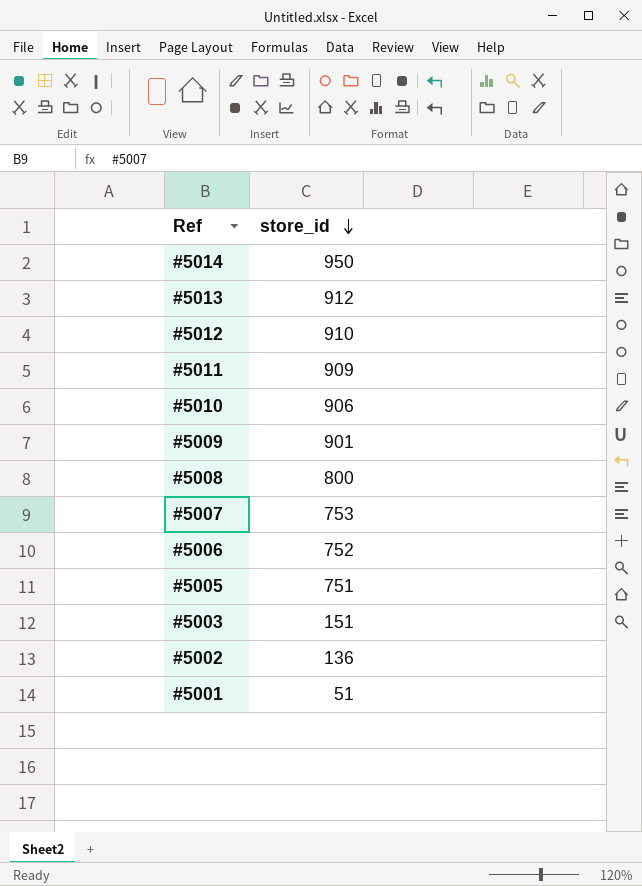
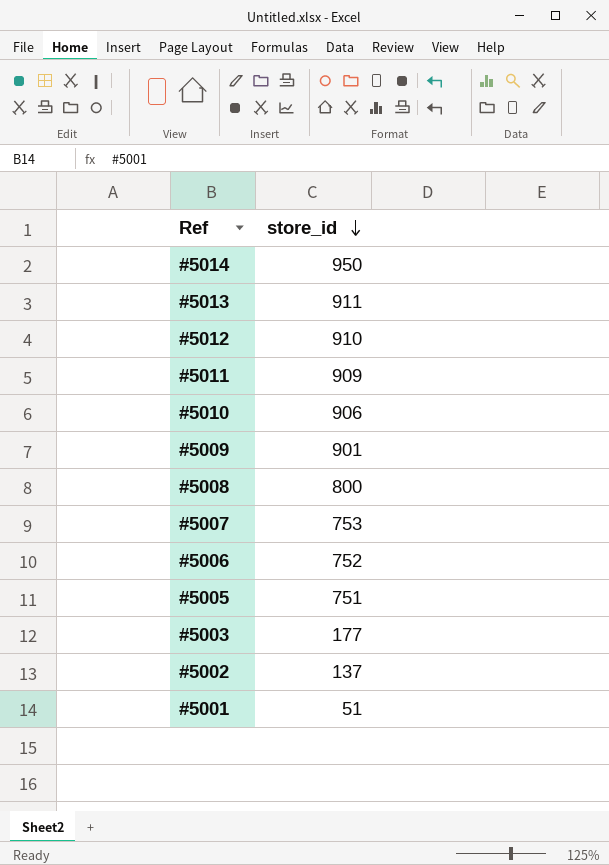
#5013 | store_id: 912 -> 911
#5003 | store_id: 151 -> 177
#5002 | store_id: 136 -> 137

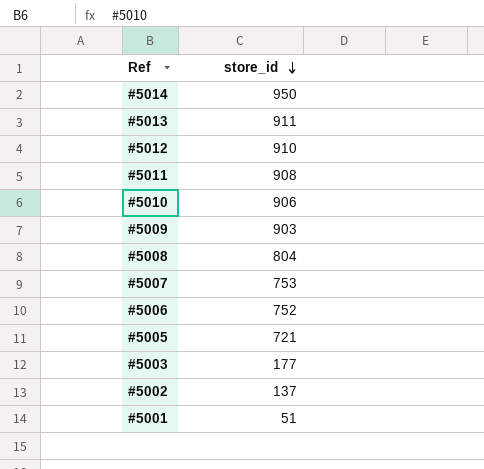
#5011 | store_id: 909 -> 908
#5009 | store_id: 901 -> 903
#5008 | store_id: 800 -> 804
#5005 | store_id: 751 -> 721

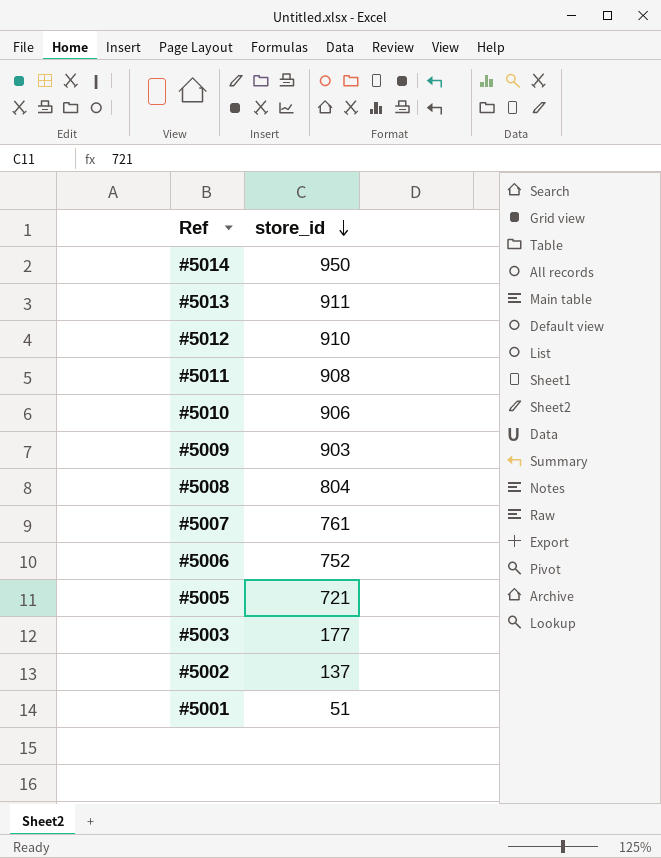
#5007 | store_id: 753 -> 761

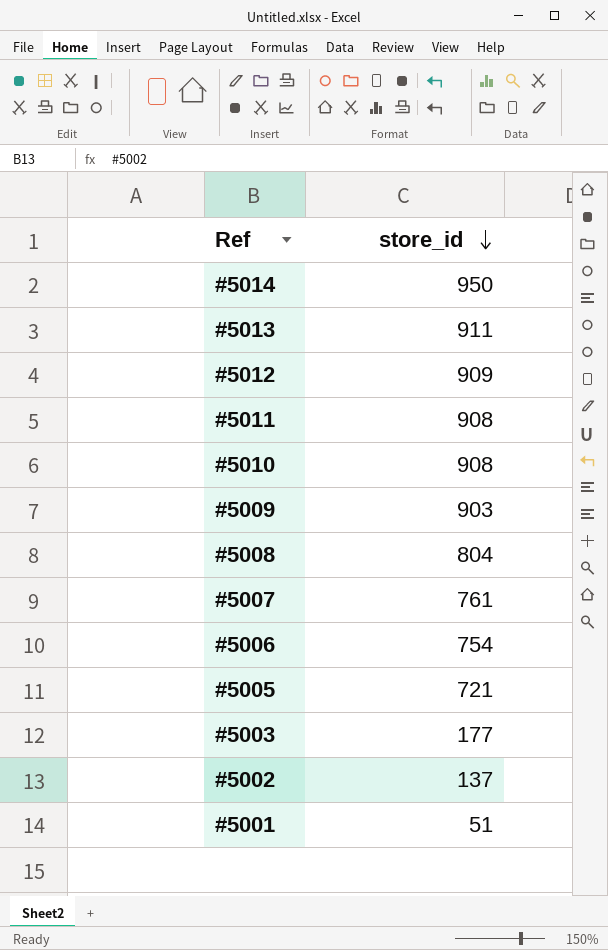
#5012 | store_id: 910 -> 909
#5010 | store_id: 906 -> 908
#5006 | store_id: 752 -> 754

